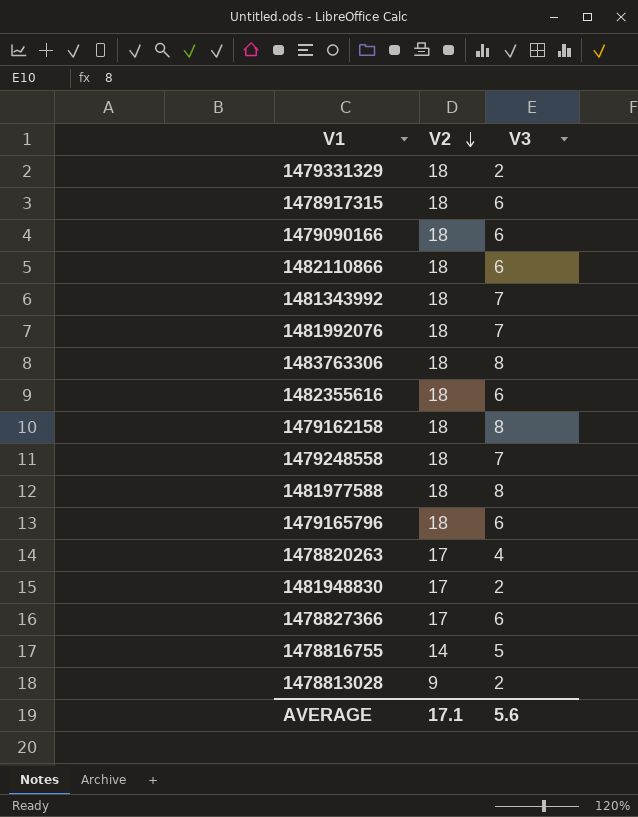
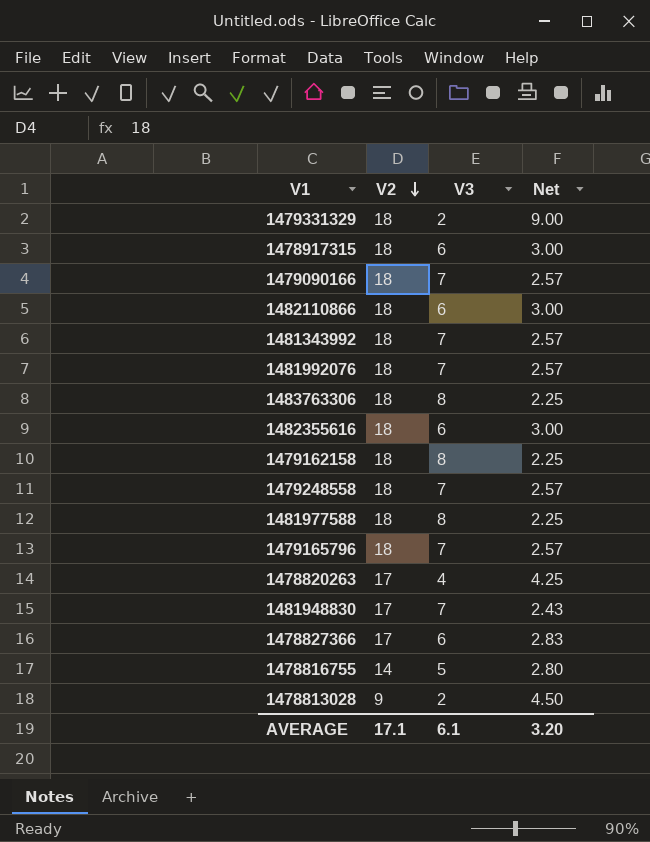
column Net | formula: none -> [V2] / [V3]
1479090166 | V3: 6 -> 7
1479165796 | V3: 6 -> 7
1481948830 | V3: 2 -> 7
AVERAGE | V3: 5.6 -> 6.1

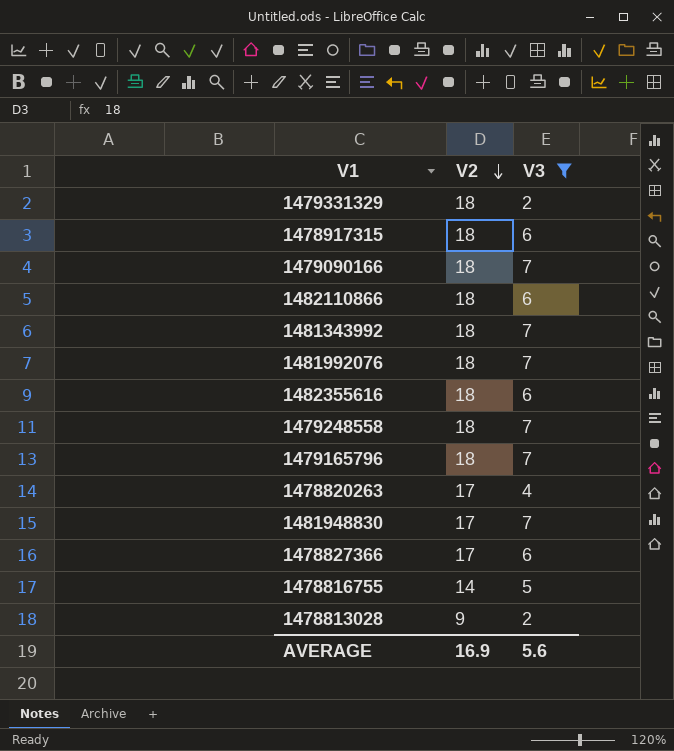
filter: none -> V3 != 8
column Net | formula: [V2] / [V3] -> none
AVERAGE | V2: 17.1 -> 16.9
AVERAGE | V3: 6.1 -> 5.6

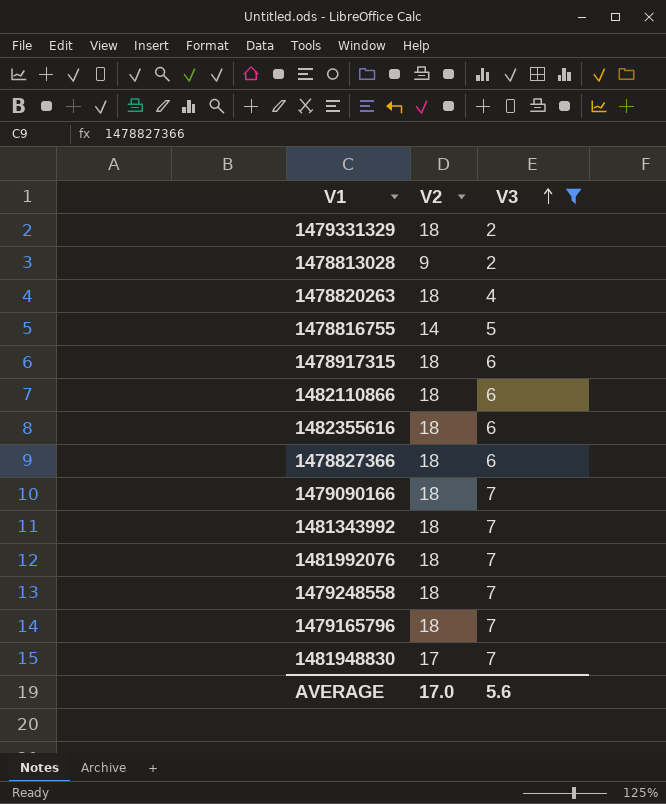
row order: V2 descending -> V3 ascending
1478820263 | V2: 17 -> 18
1478827366 | V2: 17 -> 18
AVERAGE | V2: 16.9 -> 17.0

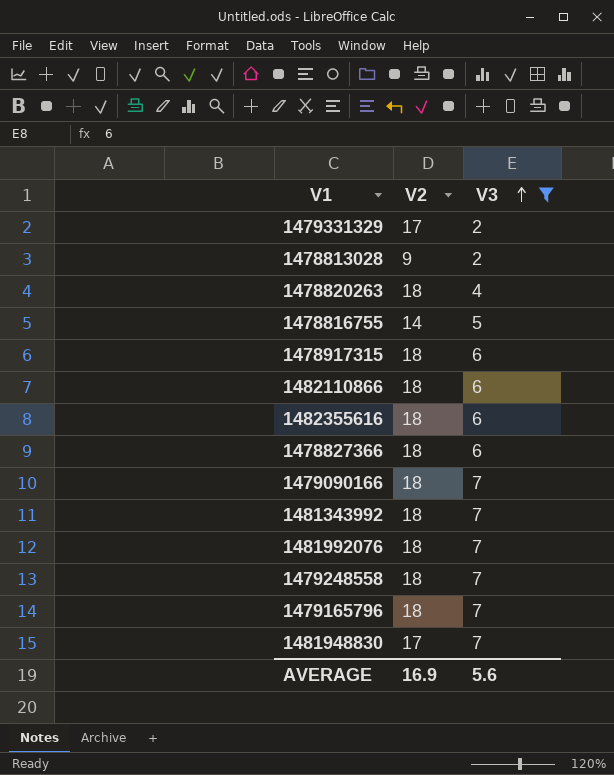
1479331329 | V2: 18 -> 17
AVERAGE | V2: 17.0 -> 16.9

